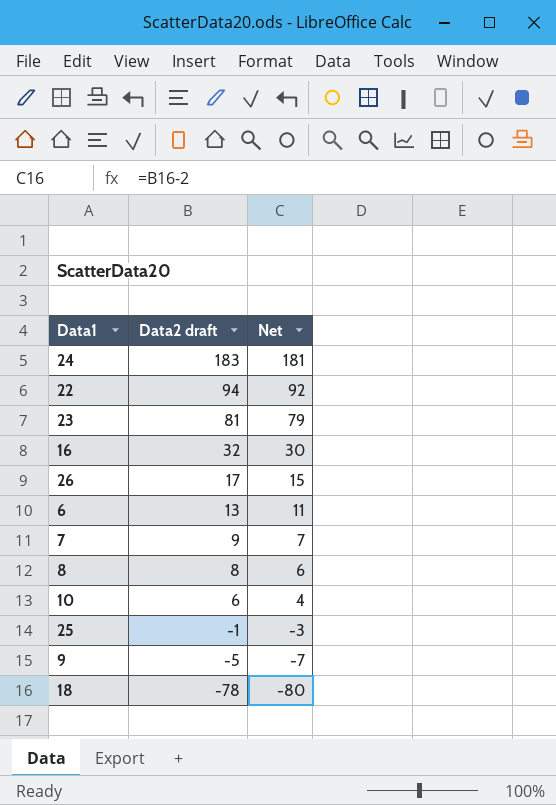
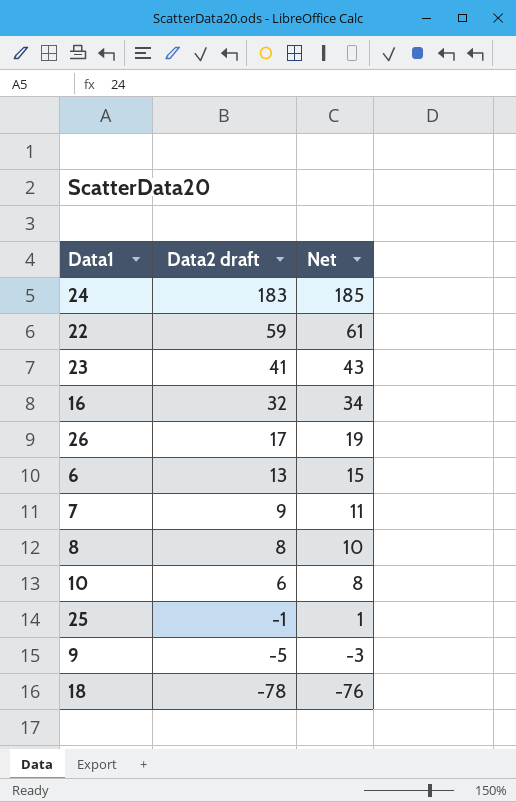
column Net | formula: [Data2 draft] - 2 -> [Data2 draft] + 2
22 | Data2 draft: 94 -> 59
23 | Data2 draft: 81 -> 41

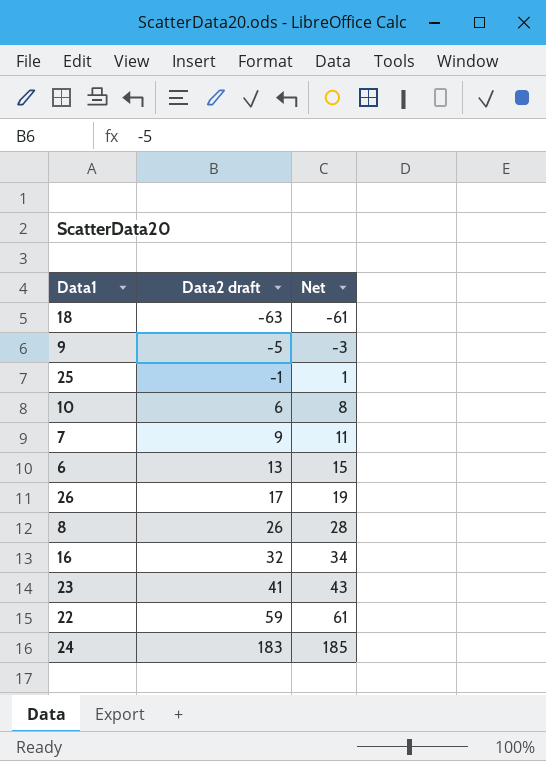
row order: Data2 draft descending -> Data2 draft ascending
18 | Data2 draft: -78 -> -63
18 | Net: -76 -> -61
8 | Data2 draft: 8 -> 26
8 | Net: 10 -> 28

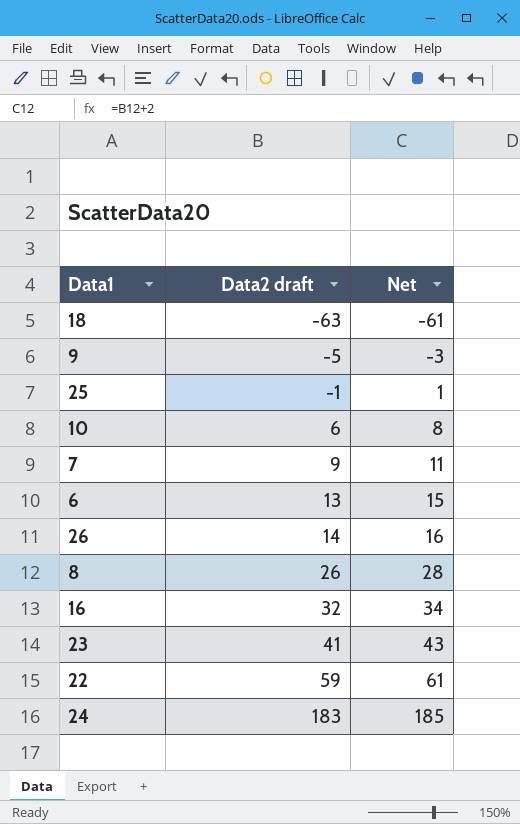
26 | Data2 draft: 17 -> 14
26 | Net: 19 -> 16

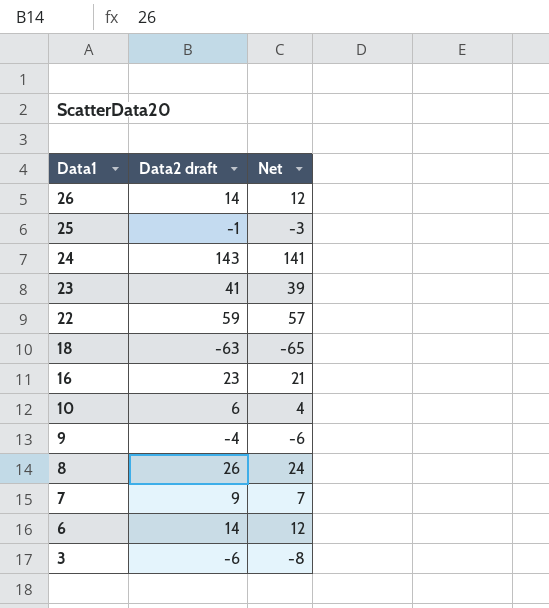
row order: Data2 draft ascending -> Data1 descending
column Net | formula: [Data2 draft] + 2 -> [Data2 draft] - 2
24 | Data2 draft: 183 -> 143
16 | Data2 draft: 32 -> 23
9 | Data2 draft: -5 -> -4
6 | Data2 draft: 13 -> 14
row 3: none -> -6 | -8

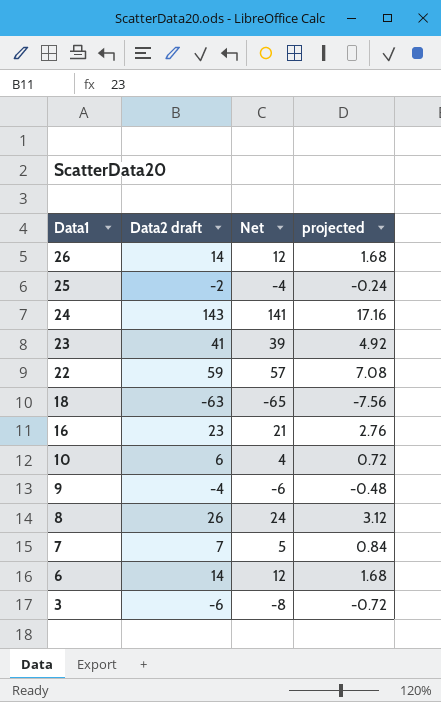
column projected | formula: none -> [Data2 draft] * 0.12
25 | Data2 draft: -1 -> -2
25 | Net: -3 -> -4
7 | Data2 draft: 9 -> 7
7 | Net: 7 -> 5

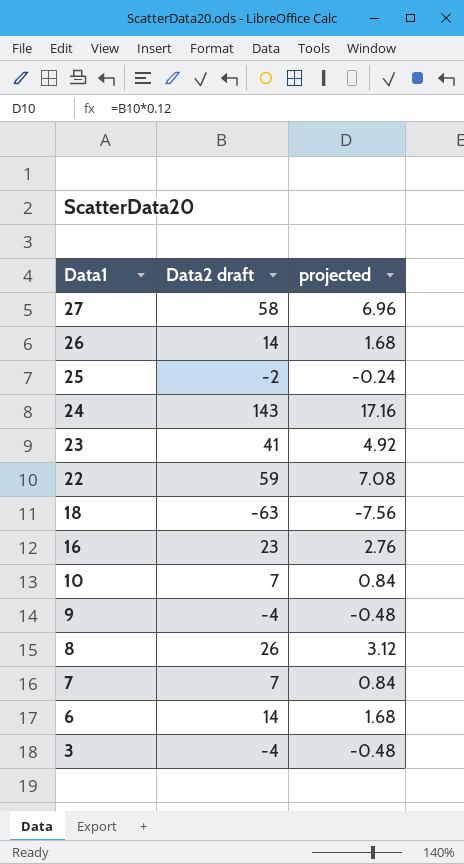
column Net | formula: [Data2 draft] - 2 -> none
row 27: none -> 58 | 6.96
10 | Data2 draft: 6 -> 7
10 | projected: 0.72 -> 0.84
3 | Data2 draft: -6 -> -4
3 | projected: -0.72 -> -0.48

